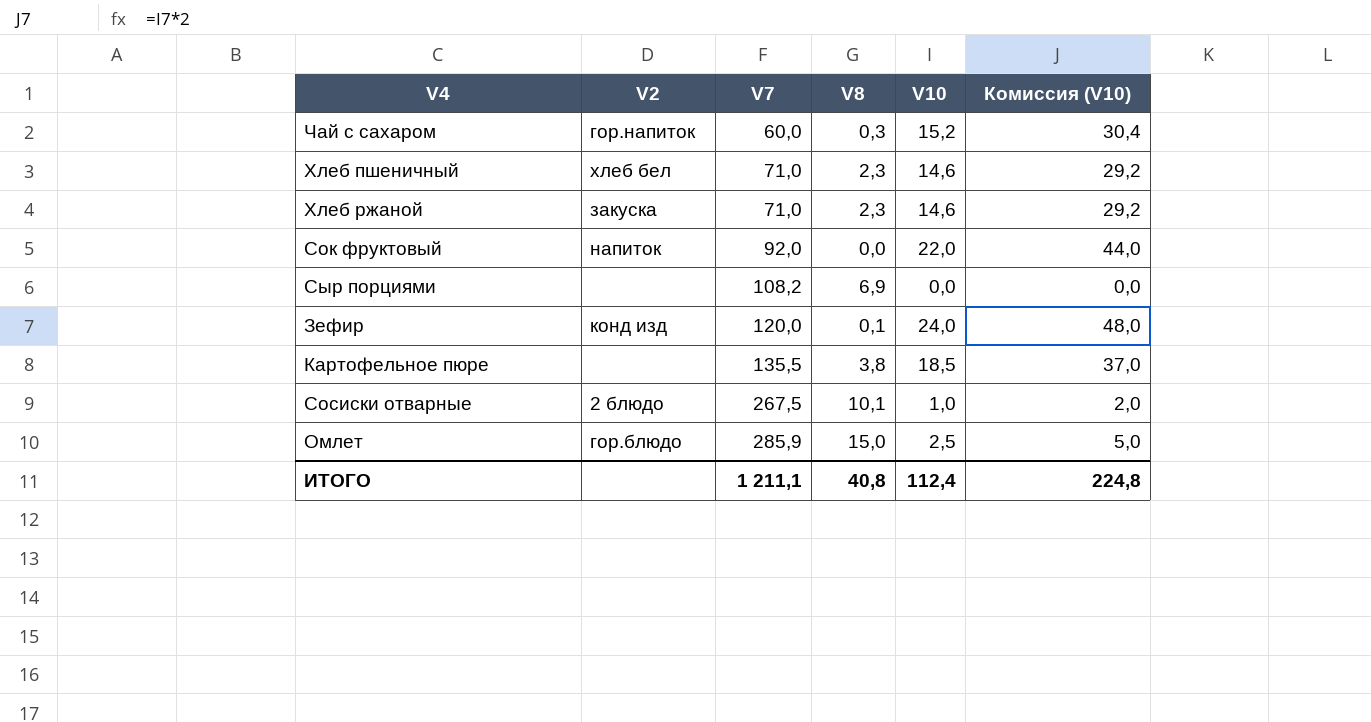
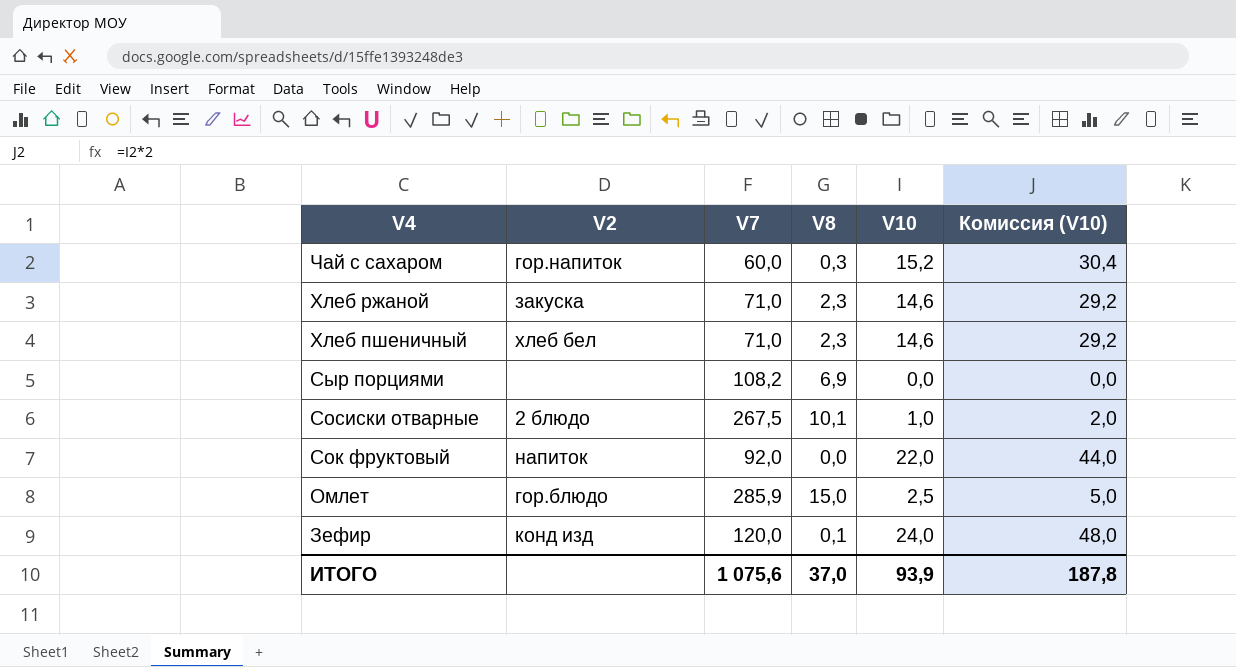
row order: V7 ascending -> V4 descending
row Картофельное пюре: none | 135,5 | 3,8 | 18,5 | 37,0 -> none
ИТОГО | V7: 1 211,1 -> 1 075,6
ИТОГО | V8: 40,8 -> 37,0
ИТОГО | V10: 112,4 -> 93,9
ИТОГО | Комиссия (V10): 224,8 -> 187,8

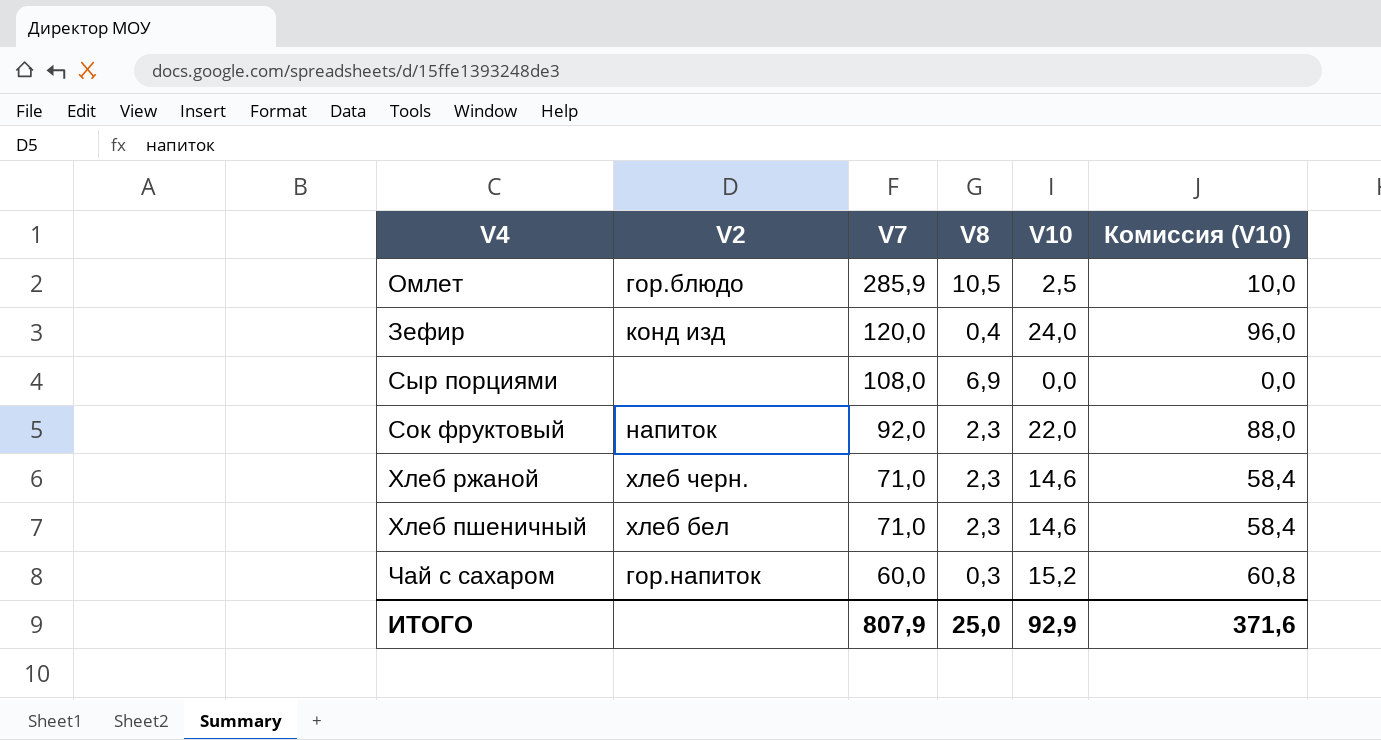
row order: V4 descending -> V7 descending
column Комиссия (V10) | formula: [V10] * 2 -> [V10] * 4
row Сосиски отварные: 2 блюдо | 267,5 | 10,1 | 1,0 | 2,0 -> none
Омлет | V8: 15,0 -> 10,5
Зефир | V8: 0,1 -> 0,4
Сыр порциями | V7: 108,2 -> 108,0
Сок фруктовый | V8: 0,0 -> 2,3
Хлеб ржаной | V2: закуска -> хлеб черн.
ИТОГО | V7: 1 075,6 -> 807,9
ИТОГО | V8: 37,0 -> 25,0
ИТОГО | V10: 93,9 -> 92,9
ИТОГО | Комиссия (V10): 187,8 -> 371,6

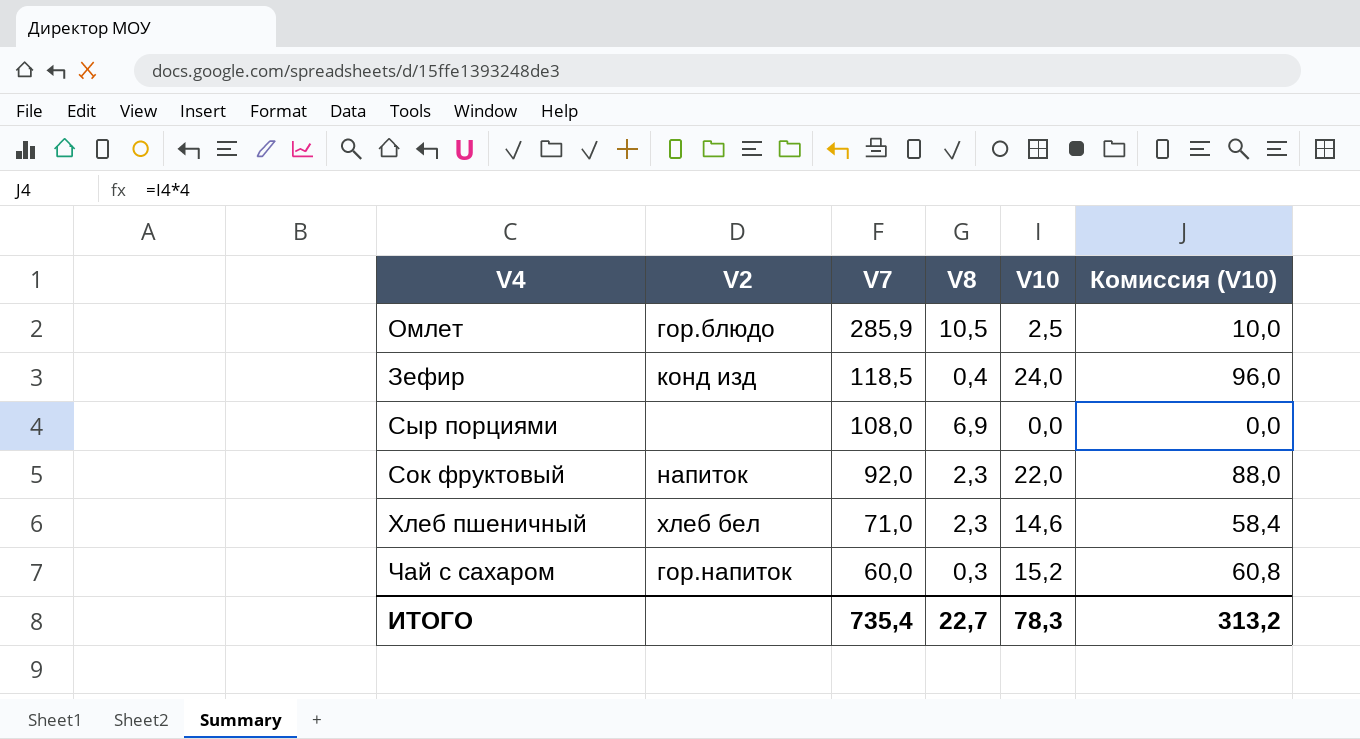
row Хлеб ржаной: хлеб черн. | 71,0 | 2,3 | 14,6 | 58,4 -> none
Зефир | V7: 120,0 -> 118,5
ИТОГО | V7: 807,9 -> 735,4
ИТОГО | V8: 25,0 -> 22,7
ИТОГО | V10: 92,9 -> 78,3
ИТОГО | Комиссия (V10): 371,6 -> 313,2

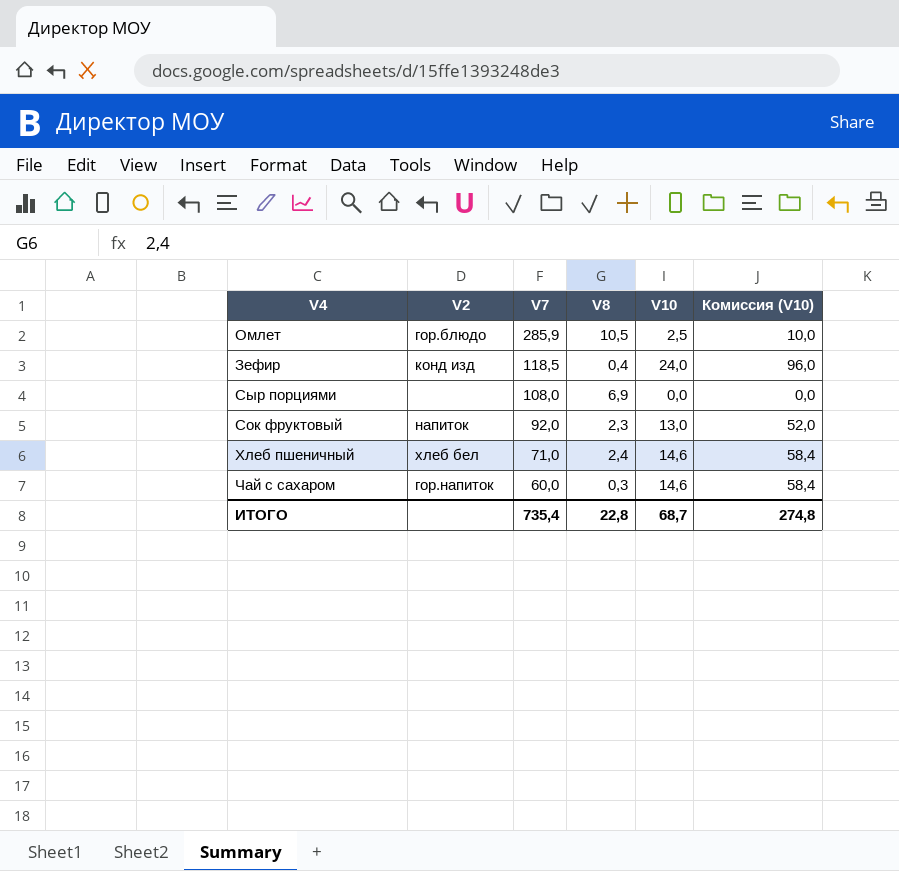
Сок фруктовый | V10: 22,0 -> 13,0
Сок фруктовый | Комиссия (V10): 88,0 -> 52,0
Хлеб пшеничный | V8: 2,3 -> 2,4
Чай с сахаром | V10: 15,2 -> 14,6
Чай с сахаром | Комиссия (V10): 60,8 -> 58,4
ИТОГО | V8: 22,7 -> 22,8
ИТОГО | V10: 78,3 -> 68,7
ИТОГО | Комиссия (V10): 313,2 -> 274,8

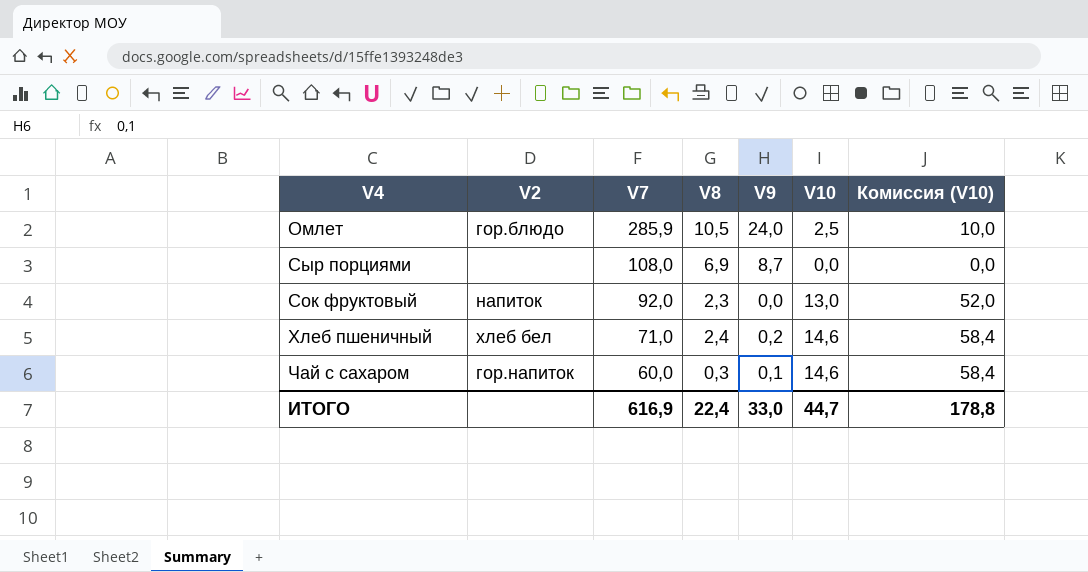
column V9 | position: none -> 5
row Зефир: конд изд | 118,5 | 0,4 | 24,0 | 96,0 -> none
ИТОГО | V7: 735,4 -> 616,9
ИТОГО | V8: 22,8 -> 22,4
ИТОГО | V10: 68,7 -> 44,7
ИТОГО | Комиссия (V10): 274,8 -> 178,8

